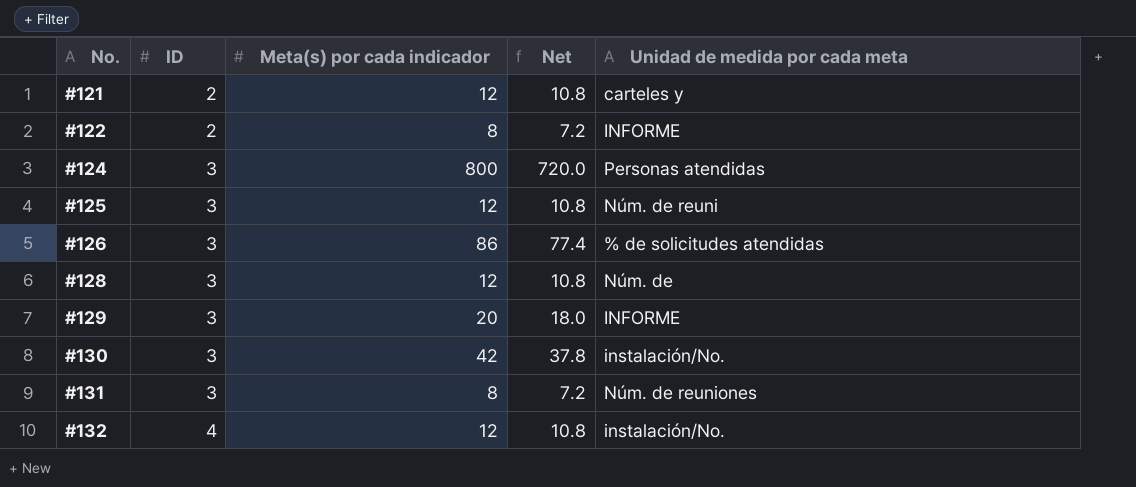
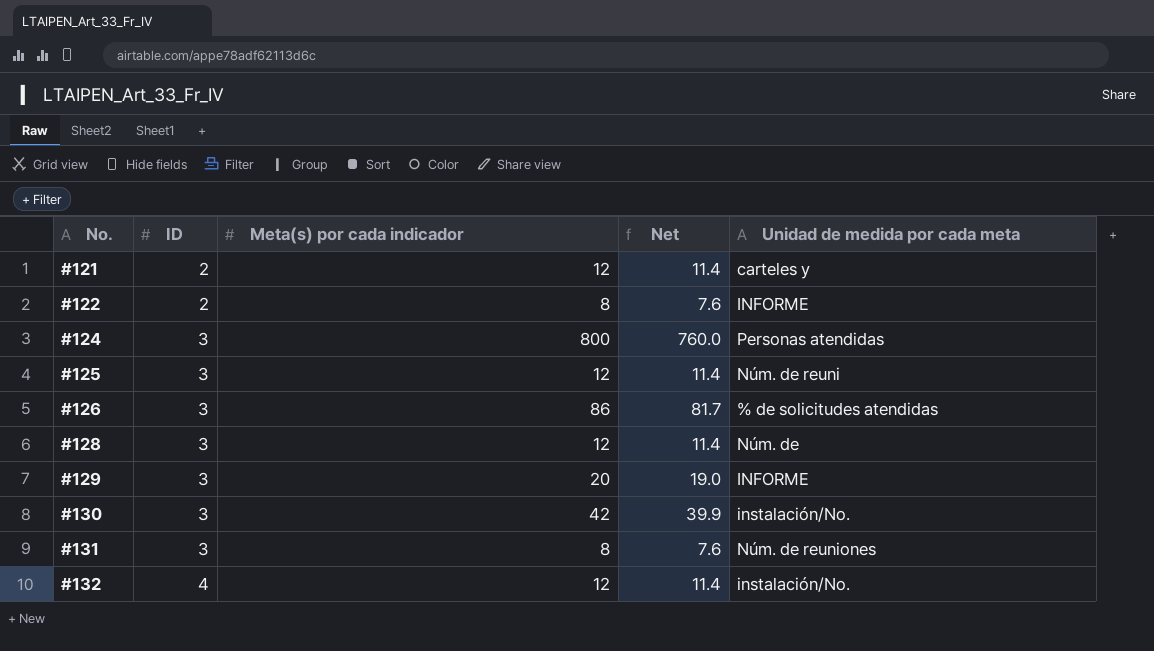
column Net | formula: [Meta(s) por cada indicador] * 0.9 -> [Meta(s) por cada indicador] * 0.95

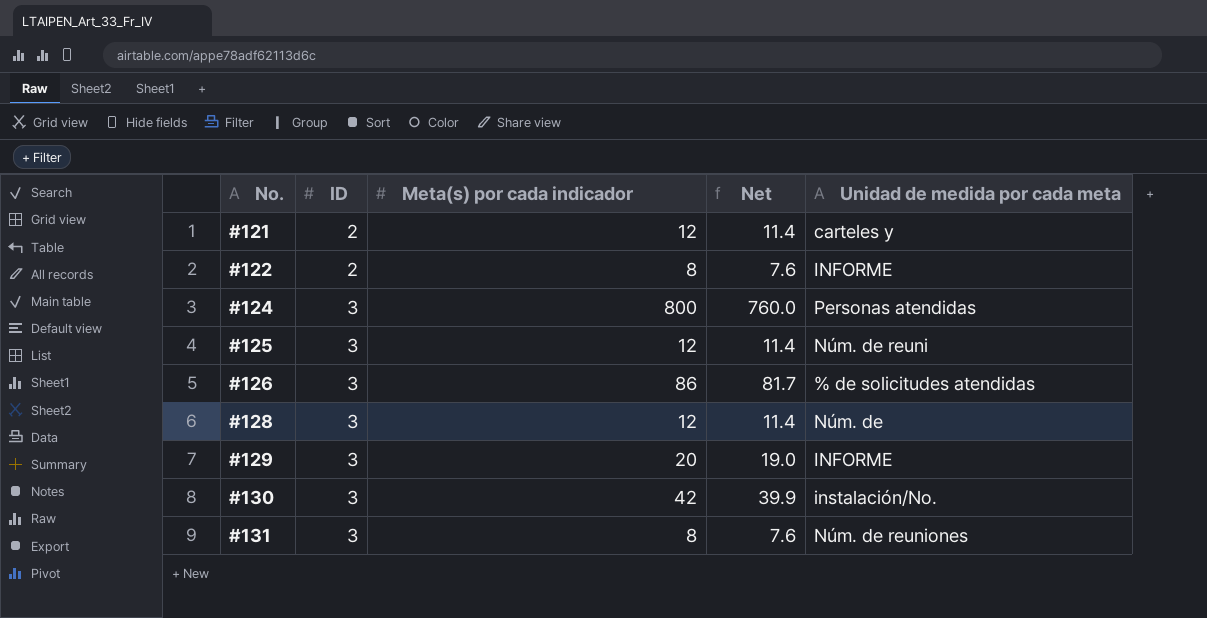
row #132: 4 | 12 | 11.4 | instalación/No. -> none

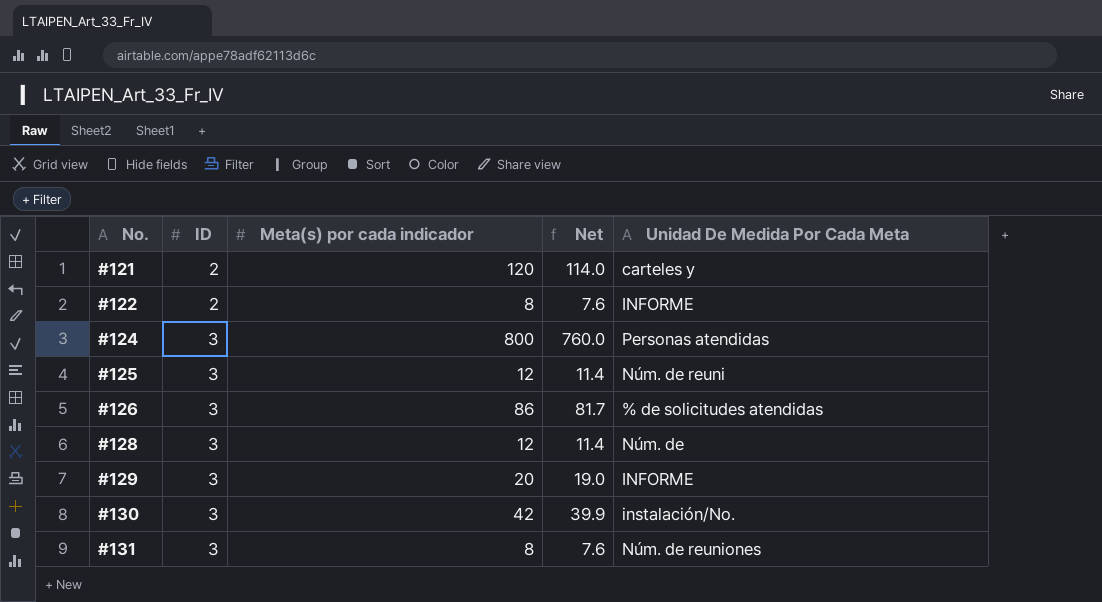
column name: Unidad de medida por cada meta -> Unidad De Medida Por Cada Meta
#121 | Meta(s) por cada indicador: 12 -> 120
#121 | Net: 11.4 -> 114.0

